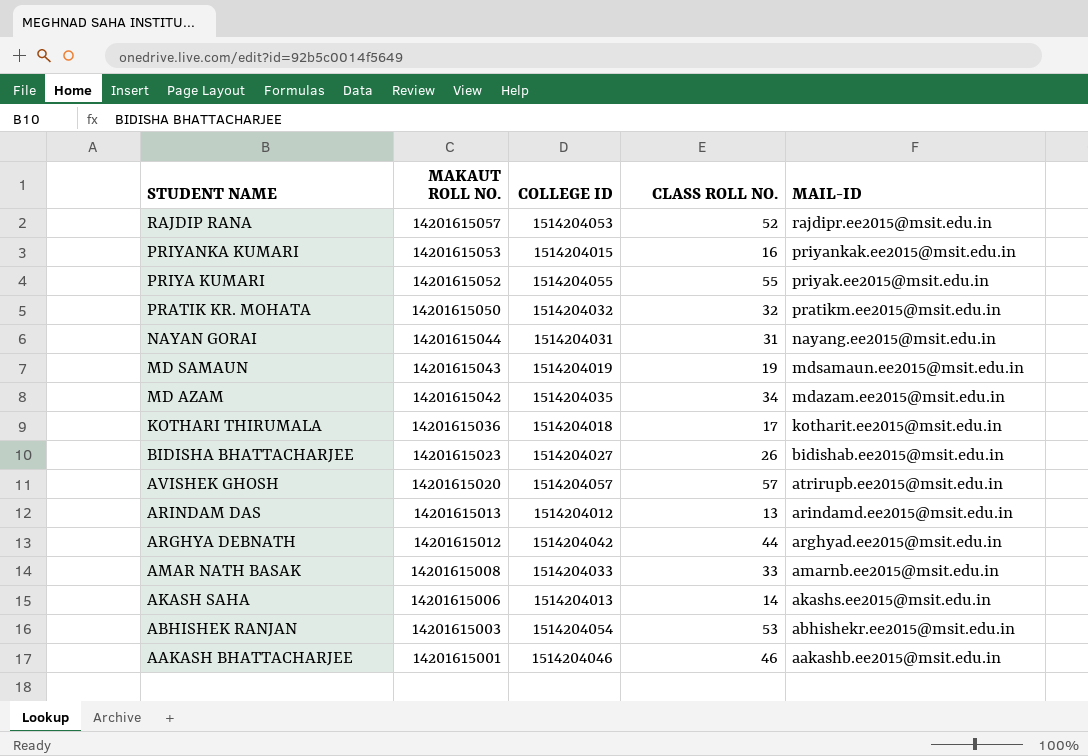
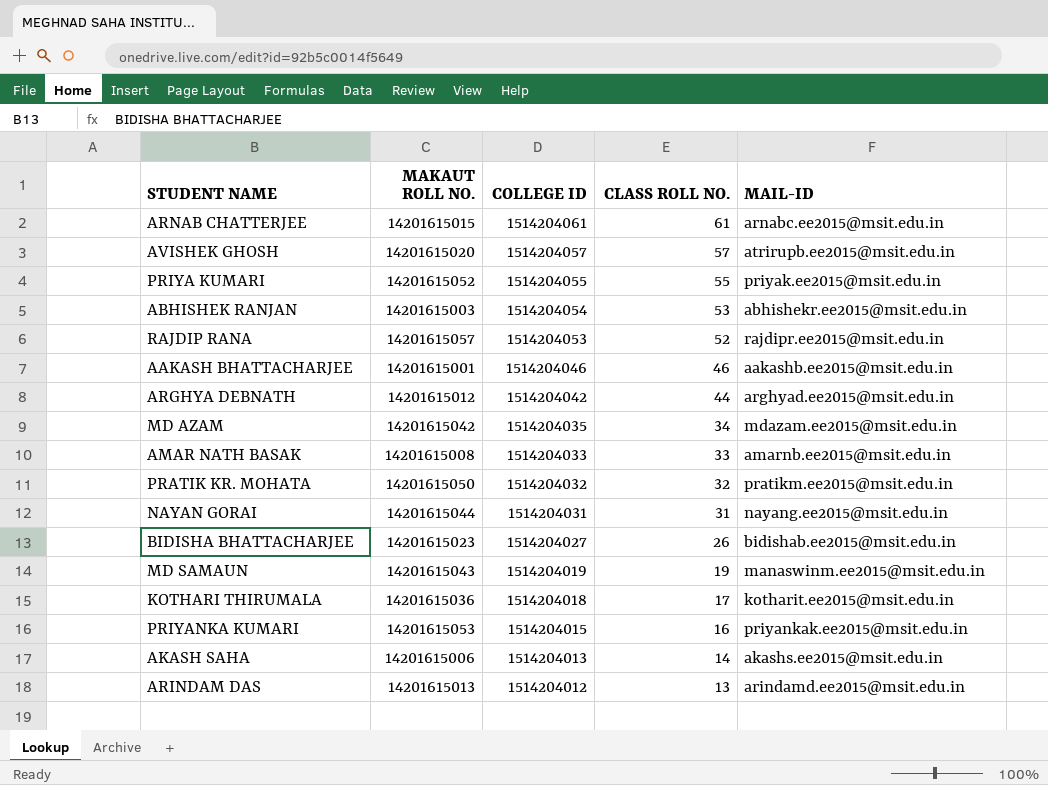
row order: STUDENT NAME descending -> COLLEGE ID descending
row ARNAB CHATTERJEE: none -> 14201615015 | 1514204061 | 61 | arnabc.ee2015@msit.edu.in
MD SAMAUN | MAIL-ID: mdsamaun.ee2015@msit.edu.in -> manaswinm.ee2015@msit.edu.in

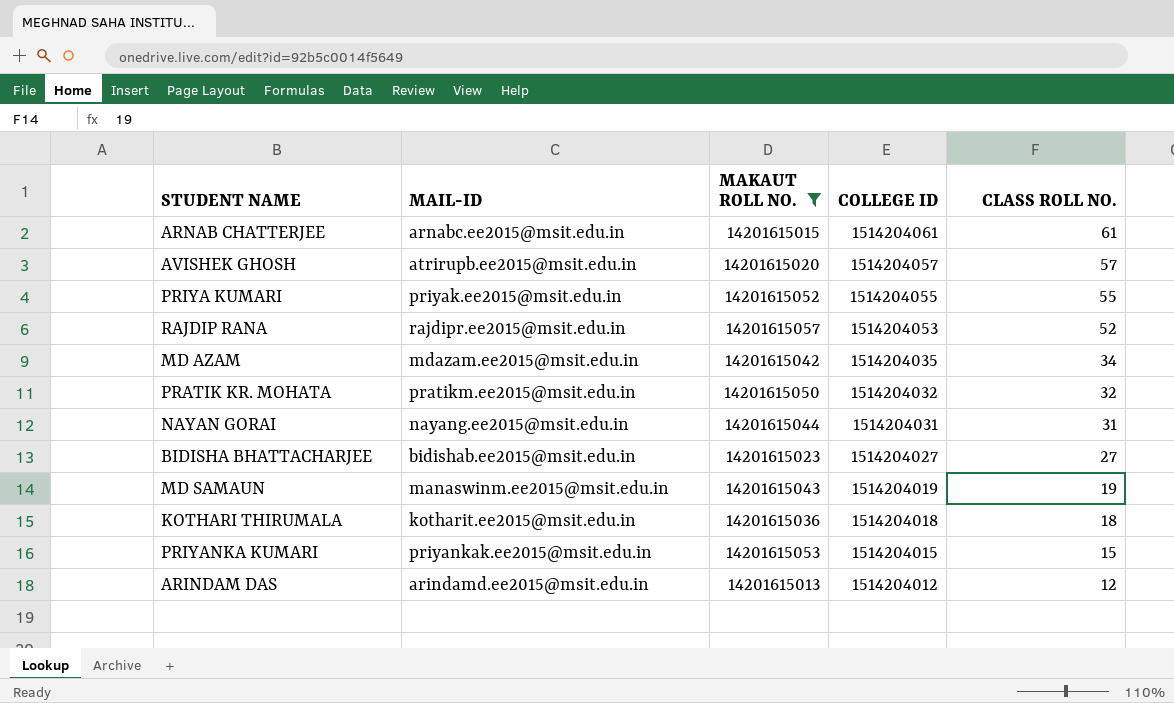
filter: none -> MAKAUT ROLL NO. >= 14201615013
column MAIL-ID | position: 5 -> 2
BIDISHA BHATTACHARJEE | CLASS ROLL NO.: 26 -> 27
KOTHARI THIRUMALA | CLASS ROLL NO.: 17 -> 18
PRIYANKA KUMARI | CLASS ROLL NO.: 16 -> 15
ARINDAM DAS | CLASS ROLL NO.: 13 -> 12

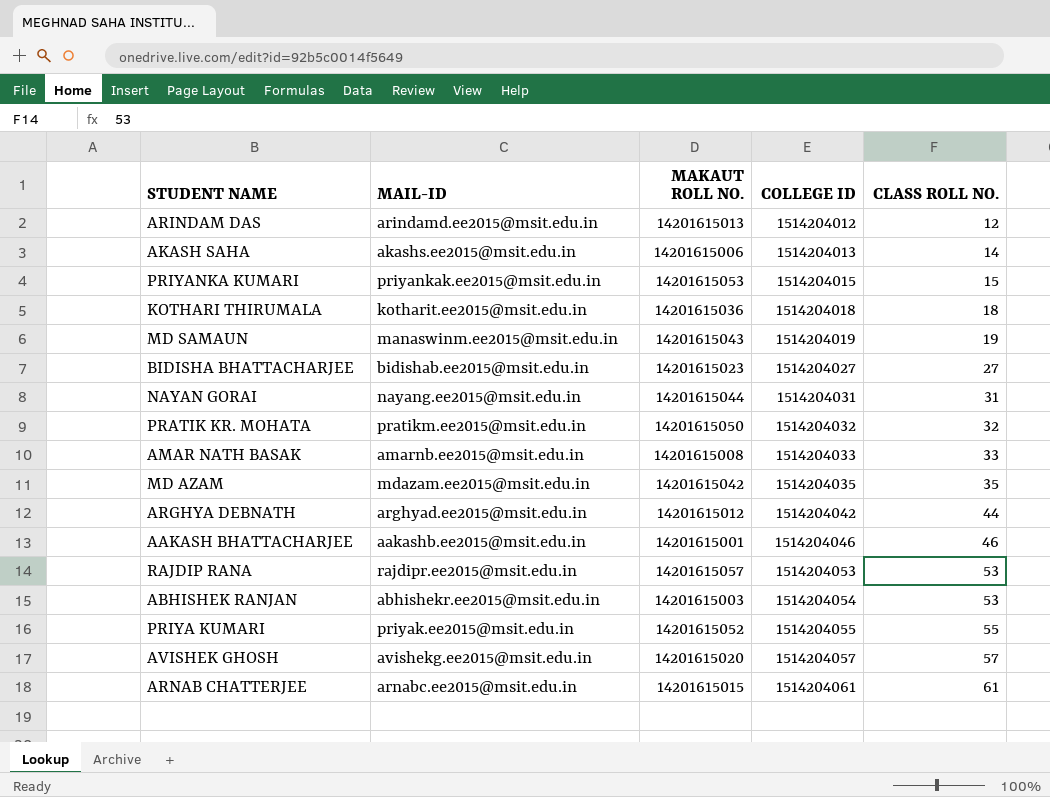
filter: MAKAUT ROLL NO. >= 14201615013 -> none
row order: COLLEGE ID descending -> COLLEGE ID ascending
MD AZAM | CLASS ROLL NO.: 34 -> 35
RAJDIP RANA | CLASS ROLL NO.: 52 -> 53
AVISHEK GHOSH | MAIL-ID: atrirupb.ee2015@msit.edu.in -> avishekg.ee2015@msit.edu.in

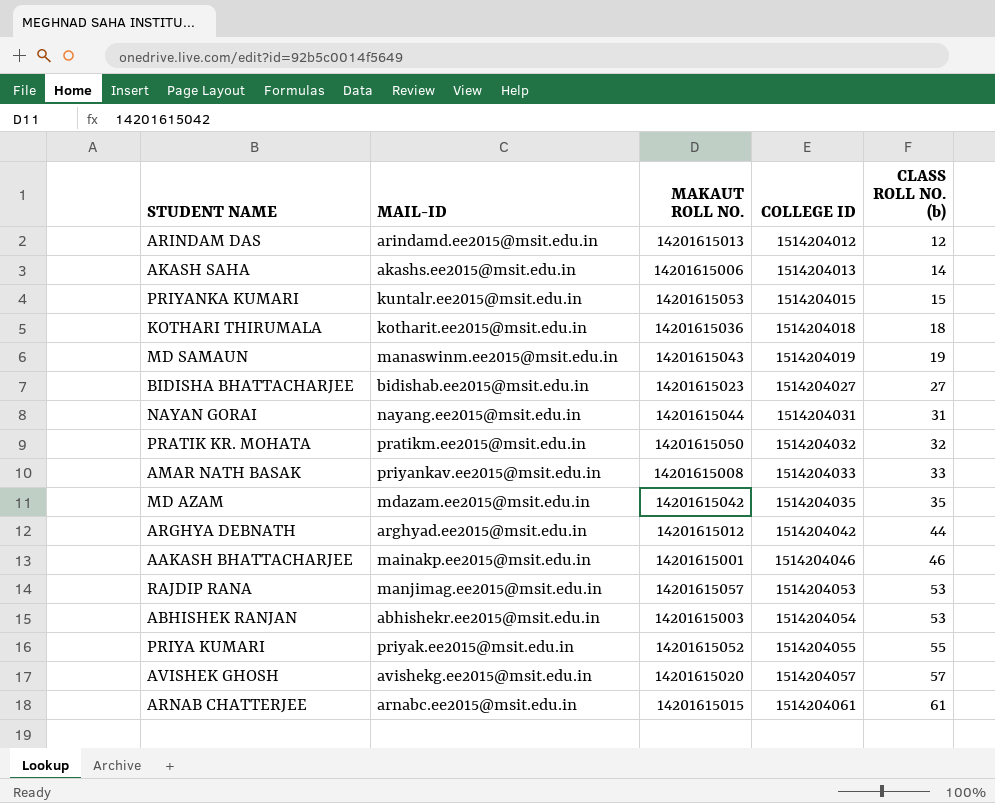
column name: CLASS ROLL NO. -> CLASS ROLL NO. (b)
PRIYANKA KUMARI | MAIL-ID: priyankak.ee2015@msit.edu.in -> kuntalr.ee2015@msit.edu.in
AMAR NATH BASAK | MAIL-ID: amarnb.ee2015@msit.edu.in -> priyankav.ee2015@msit.edu.in
AAKASH BHATTACHARJEE | MAIL-ID: aakashb.ee2015@msit.edu.in -> mainakp.ee2015@msit.edu.in
RAJDIP RANA | MAIL-ID: rajdipr.ee2015@msit.edu.in -> manjimag.ee2015@msit.edu.in

